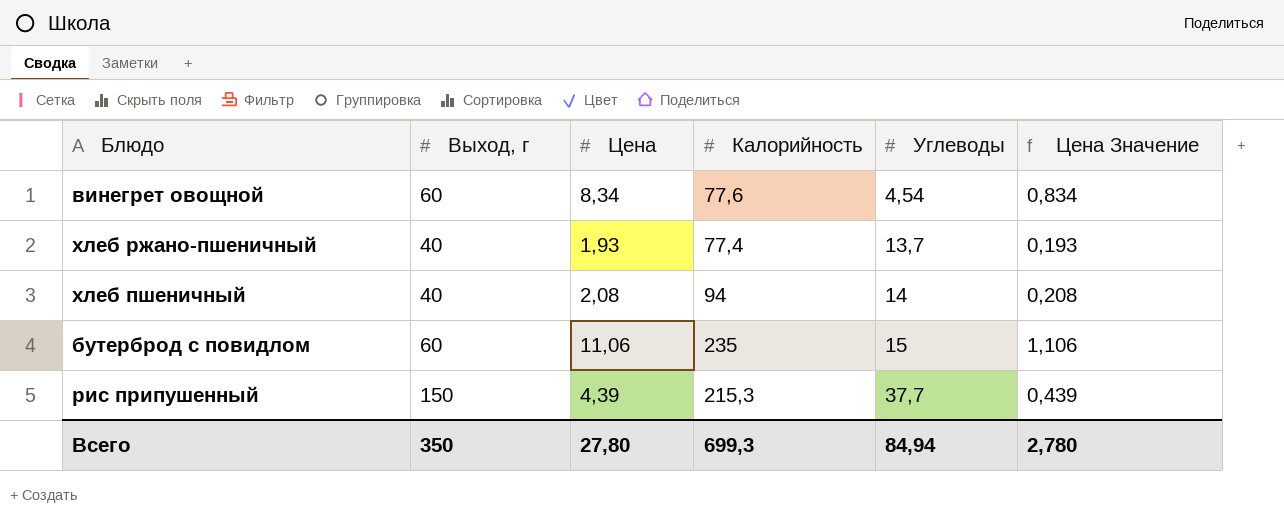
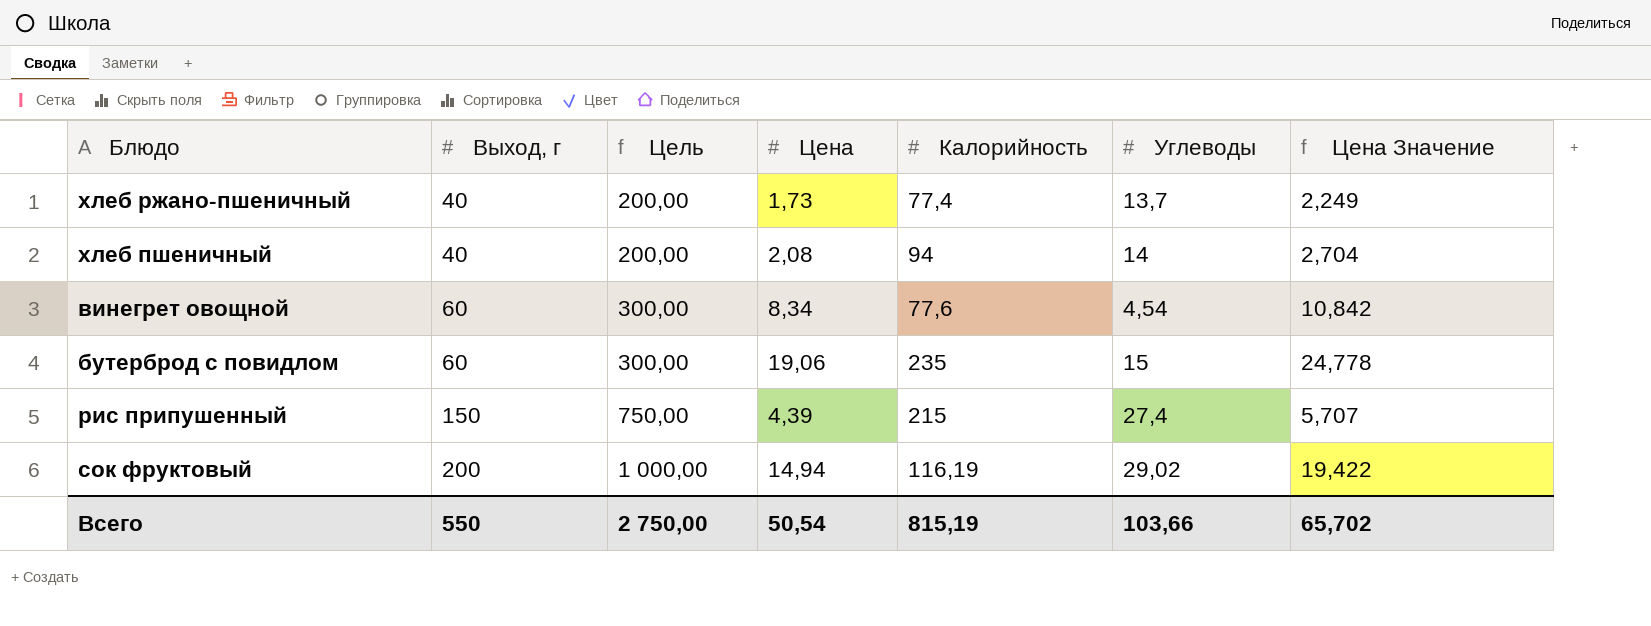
row order: Углеводы ascending -> Выход, г ascending
column Цель | formula: none -> [Выход, г] * 5
column Цена Значение | formula: [Цена] * 0,1 -> [Цена] * 1,3
хлеб ржано-пшеничный | Цена: 1,93 -> 1,73
бутерброд с повидлом | Цена: 11,06 -> 19,06
рис припушенный | Калорийность: 215,3 -> 215
рис припушенный | Углеводы: 37,7 -> 27,4
row сок фруктовый: none -> 200 | 1 000,00 | 14,94 | 116,19 | 29,02 | 19,422
Всего | Выход, г: 350 -> 550
Всего | Цена: 27,80 -> 50,54
Всего | Калорийность: 699,3 -> 815,19
Всего | Углеводы: 84,94 -> 103,66
Всего | Цена Значение: 2,780 -> 65,702

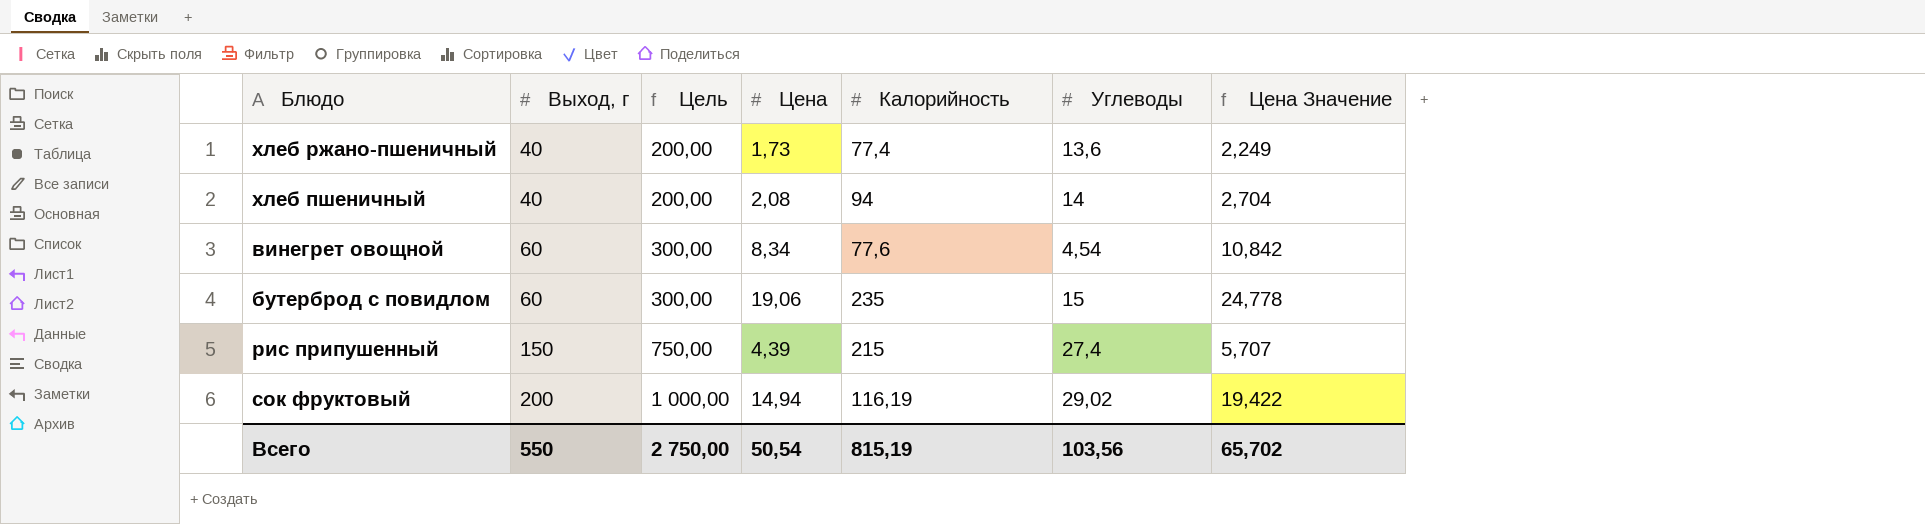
хлеб ржано-пшеничный | Углеводы: 13,7 -> 13,6
Всего | Углеводы: 103,66 -> 103,56

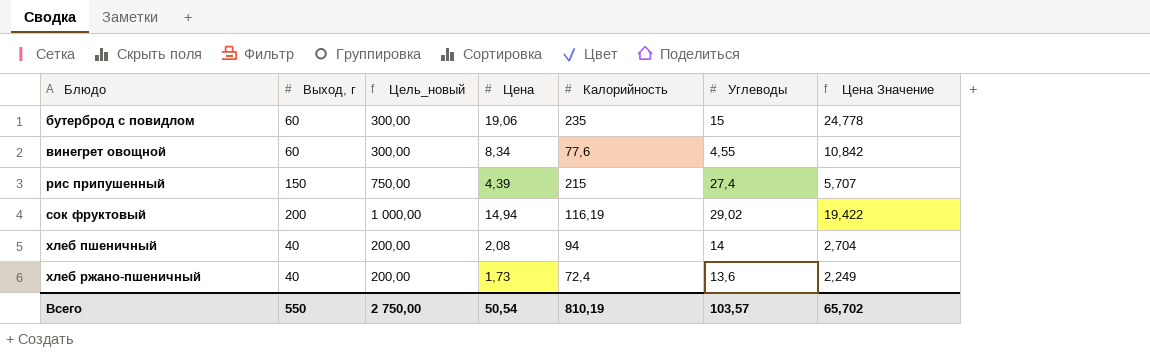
row order: Выход, г ascending -> Блюдо ascending
column name: Цель -> Цель_новый
винегрет овощной | Углеводы: 4,54 -> 4,55
хлеб ржано-пшеничный | Калорийность: 77,4 -> 72,4
Всего | Калорийность: 815,19 -> 810,19
Всего | Углеводы: 103,56 -> 103,57

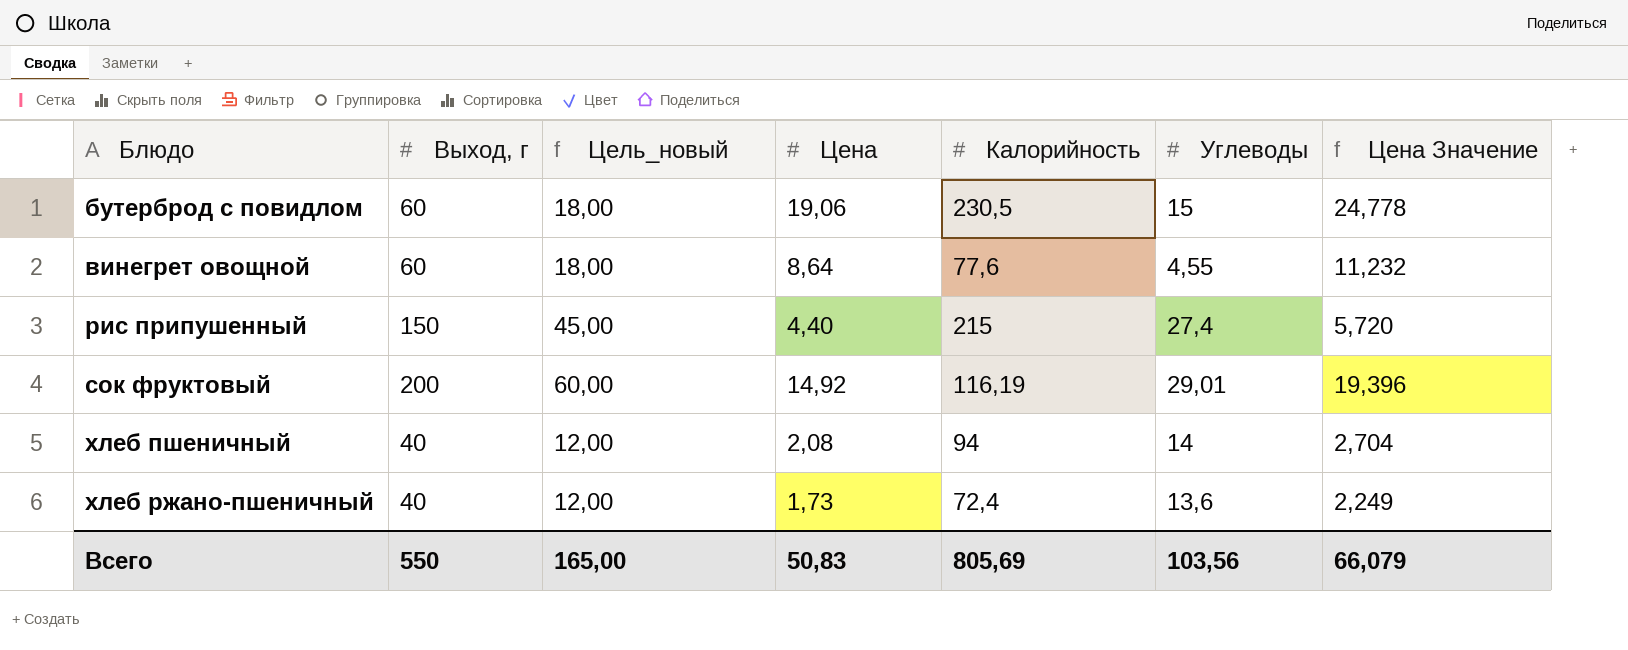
column Цель_новый | formula: [Выход, г] * 5 -> [Выход, г] * 0,3
бутерброд с повидлом | Калорийность: 235 -> 230,5
винегрет овощной | Цена: 8,34 -> 8,64
винегрет овощной | Цена Значение: 10,842 -> 11,232
рис припушенный | Цена: 4,39 -> 4,40
рис припушенный | Цена Значение: 5,707 -> 5,720
сок фруктовый | Цена: 14,94 -> 14,92
сок фруктовый | Углеводы: 29,02 -> 29,01
сок фруктовый | Цена Значение: 19,422 -> 19,396
Всего | Цель_новый: 2 750,00 -> 165,00
Всего | Цена: 50,54 -> 50,83
Всего | Калорийность: 810,19 -> 805,69
Всего | Углеводы: 103,57 -> 103,56
Всего | Цена Значение: 65,702 -> 66,079

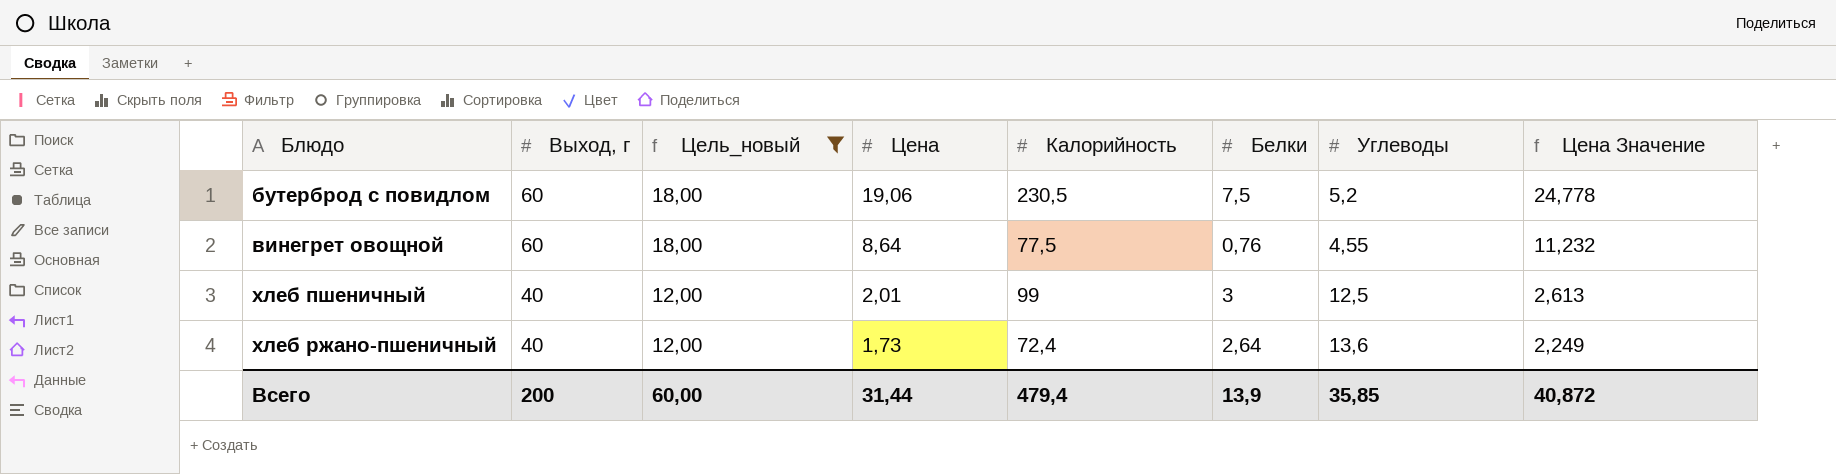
filter: none -> Цель_новый <= 18,00
column Белки | position: none -> 6
бутерброд с повидлом | Углеводы: 15 -> 5,2
винегрет овощной | Калорийность: 77,6 -> 77,5
хлеб пшеничный | Цена: 2,08 -> 2,01
хлеб пшеничный | Калорийность: 94 -> 99
хлеб пшеничный | Углеводы: 14 -> 12,5
хлеб пшеничный | Цена Значение: 2,704 -> 2,613
Всего | Выход, г: 550 -> 200
Всего | Цель_новый: 165,00 -> 60,00
Всего | Цена: 50,83 -> 31,44
Всего | Калорийность: 805,69 -> 479,4
Всего | Углеводы: 103,56 -> 35,85
Всего | Цена Значение: 66,079 -> 40,872

